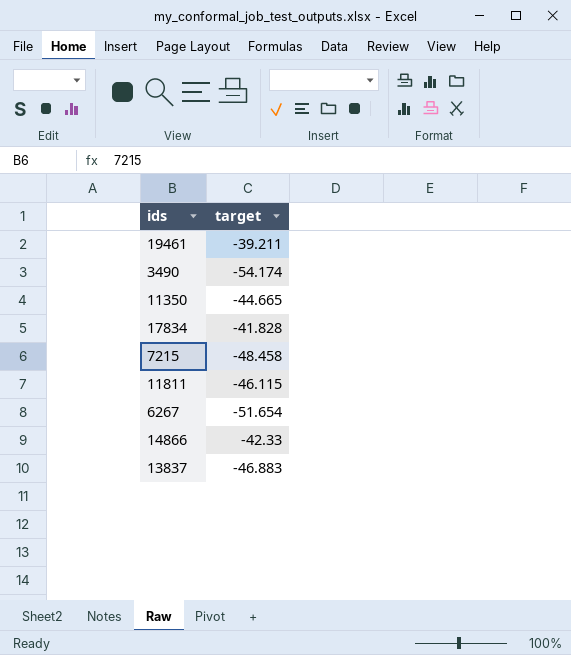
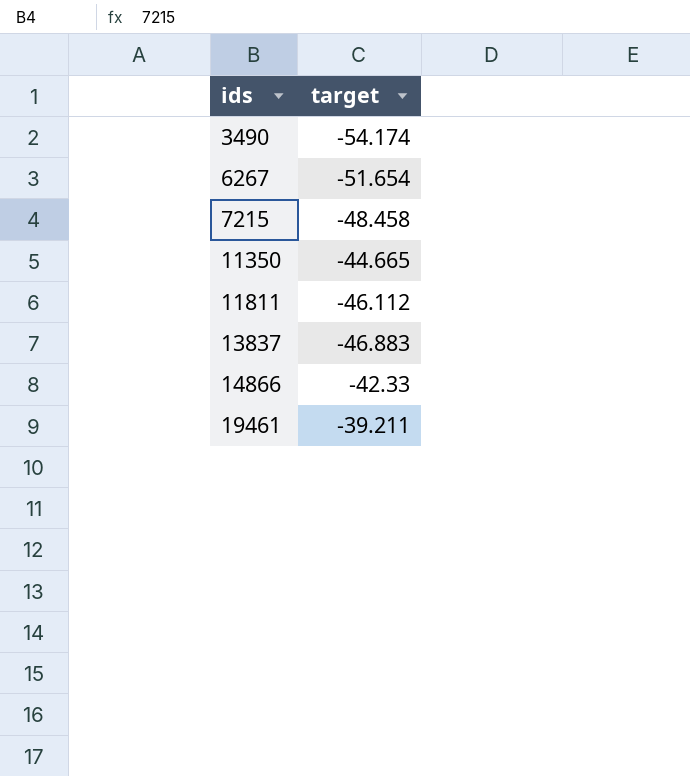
row order: none -> ids ascending
row 17834: -41.828 -> none
11811 | target: -46.115 -> -46.112

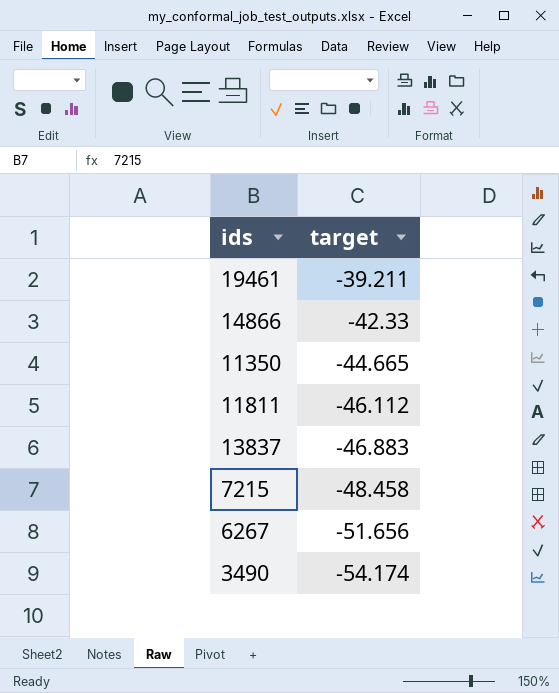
row order: ids ascending -> target descending
6267 | target: -51.654 -> -51.656

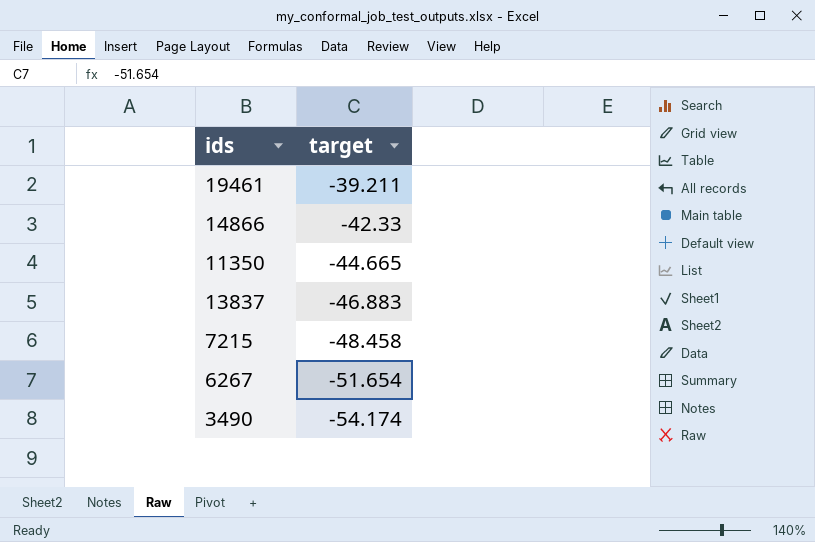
row 11811: -46.112 -> none
6267 | target: -51.656 -> -51.654

